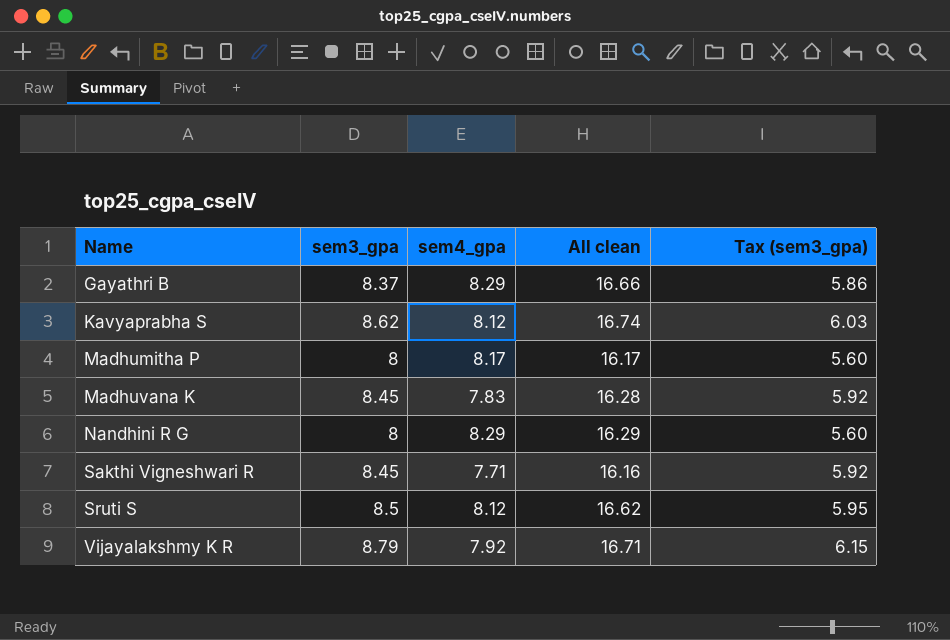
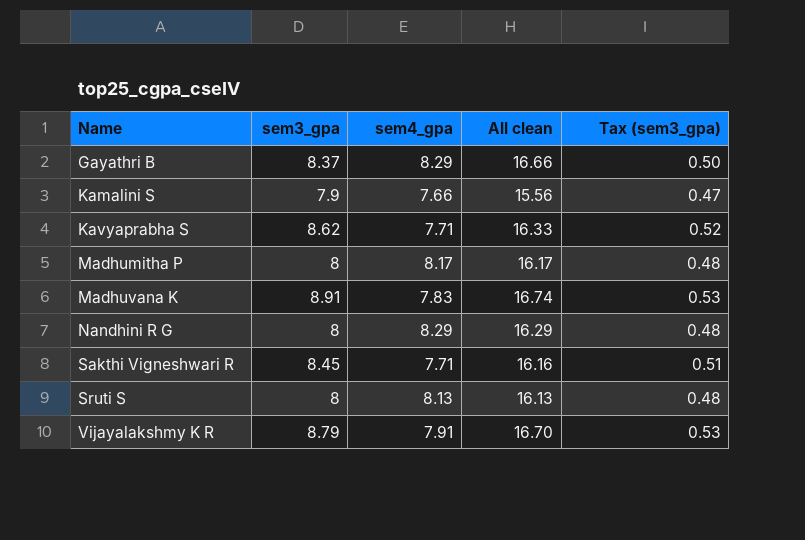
column Tax (sem3_gpa) | formula: [sem3_gpa] * 0.7 -> [sem3_gpa] * 0.06
row Kamalini S: none -> 7.9 | 7.66 | 15.56 | 0.47
Kavyaprabha S | sem4_gpa: 8.12 -> 7.71
Kavyaprabha S | All clean: 16.74 -> 16.33
Madhuvana K | sem3_gpa: 8.45 -> 8.91
Madhuvana K | All clean: 16.28 -> 16.74
Sruti S | sem3_gpa: 8.5 -> 8
Sruti S | sem4_gpa: 8.12 -> 8.13
Sruti S | All clean: 16.62 -> 16.13
Vijayalakshmy K R | sem4_gpa: 7.92 -> 7.91
Vijayalakshmy K R | All clean: 16.71 -> 16.70

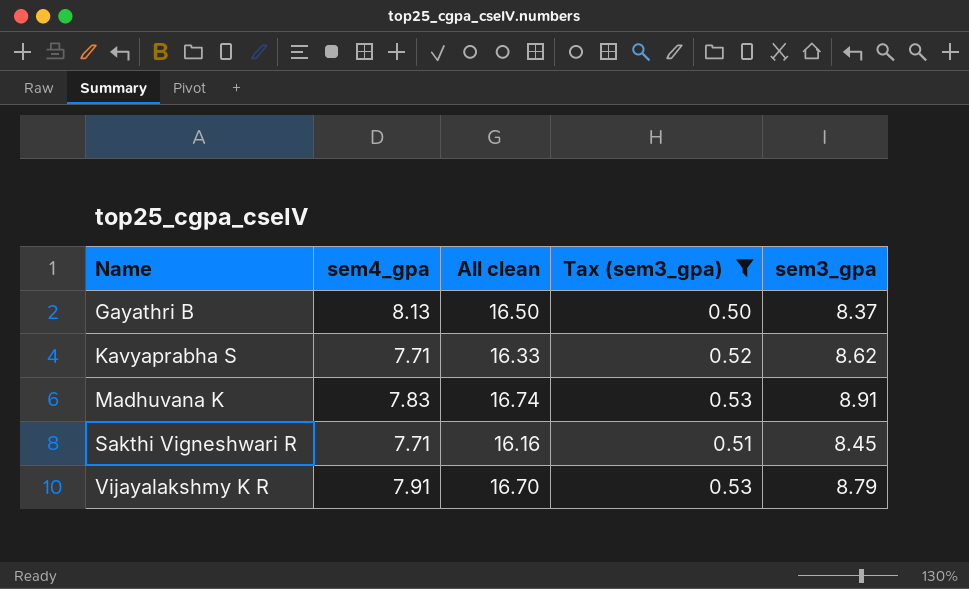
filter: none -> Tax (sem3_gpa) >= 0.50
column sem3_gpa | position: 2 -> 5
Gayathri B | sem4_gpa: 8.29 -> 8.13
Gayathri B | All clean: 16.66 -> 16.50

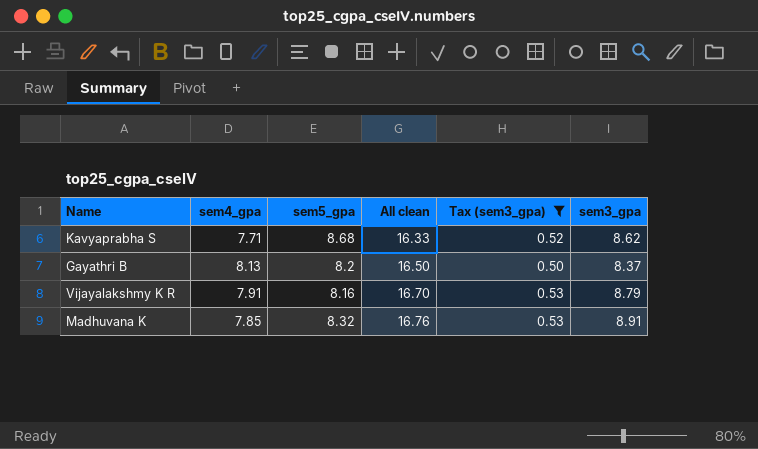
row order: Name ascending -> All clean ascending
column sem5_gpa | position: none -> 3
row Sakthi Vigneshwari R: 7.71 | 16.16 | 0.51 | 8.45 -> none
Madhuvana K | sem4_gpa: 7.83 -> 7.85
Madhuvana K | All clean: 16.74 -> 16.76

